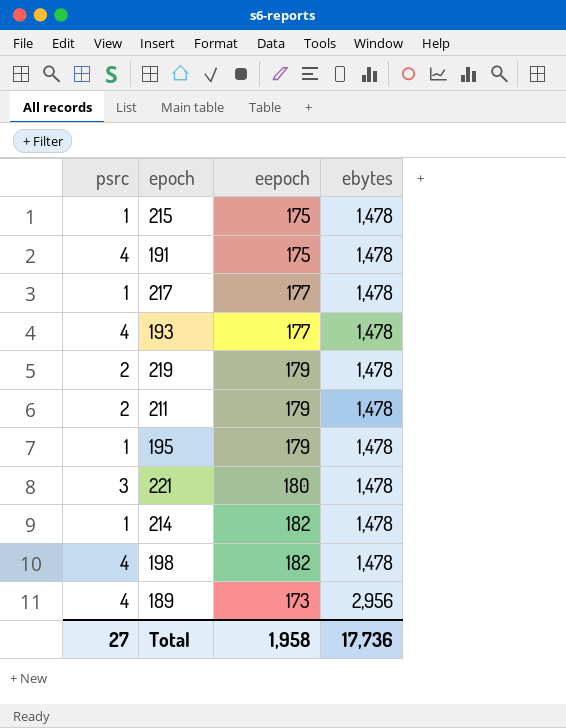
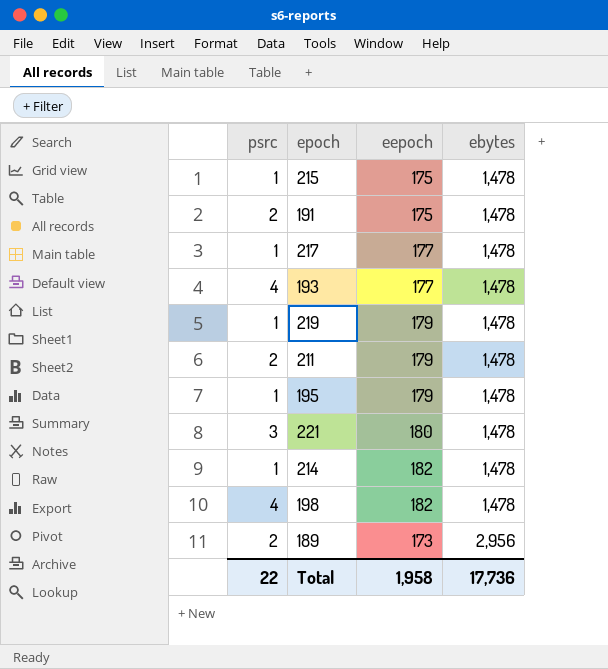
191 | psrc: 4 -> 2
219 | psrc: 2 -> 1
189 | psrc: 4 -> 2
Total | psrc: 27 -> 22

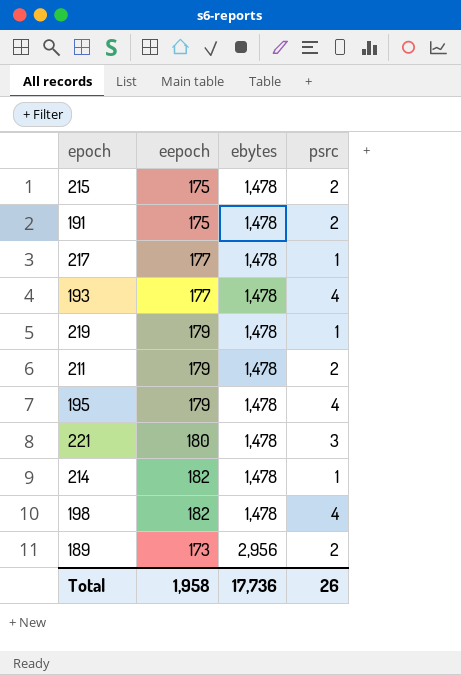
column psrc | position: 1 -> 4
215 | psrc: 1 -> 2
195 | psrc: 1 -> 4
Total | psrc: 22 -> 26

